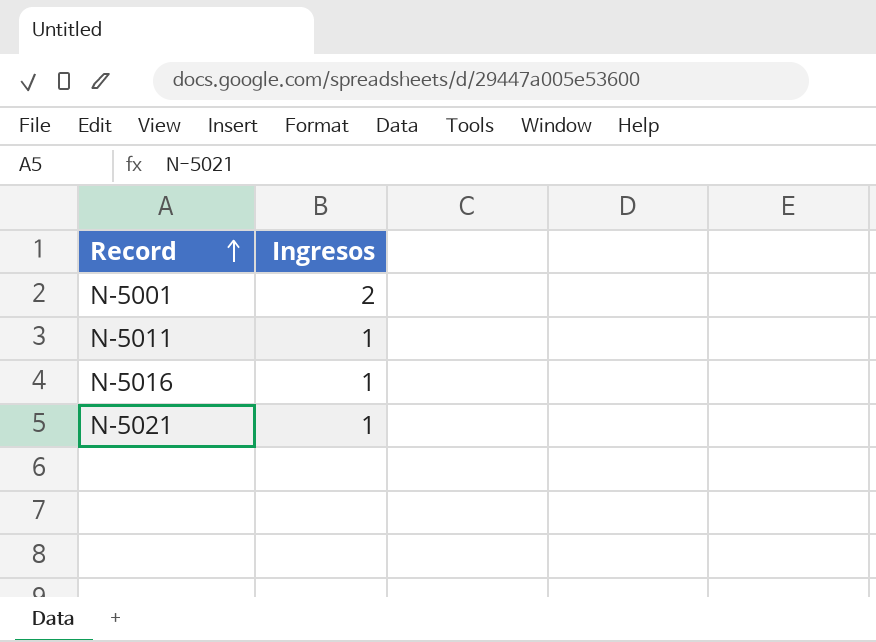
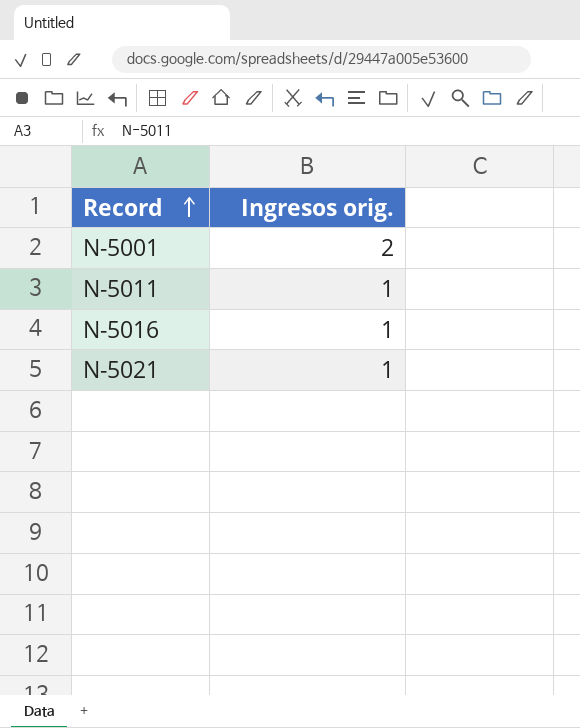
column name: Ingresos -> Ingresos orig.

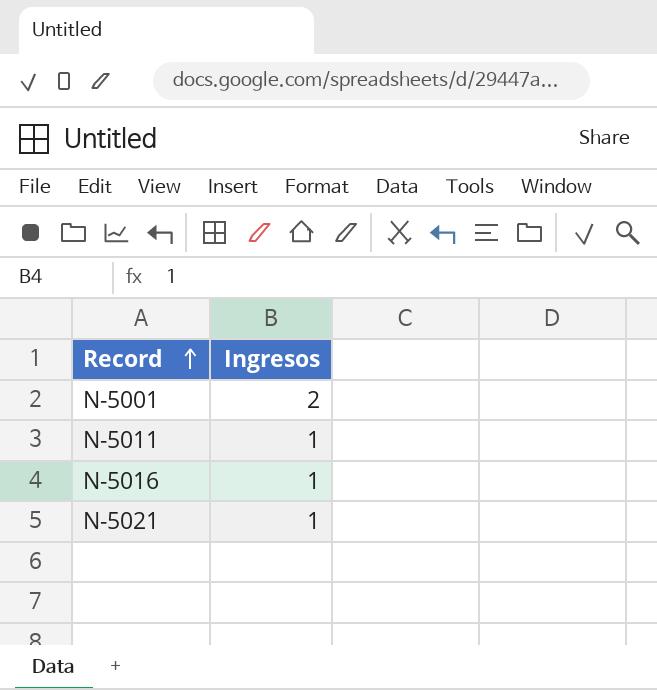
column name: Ingresos orig. -> Ingresos

